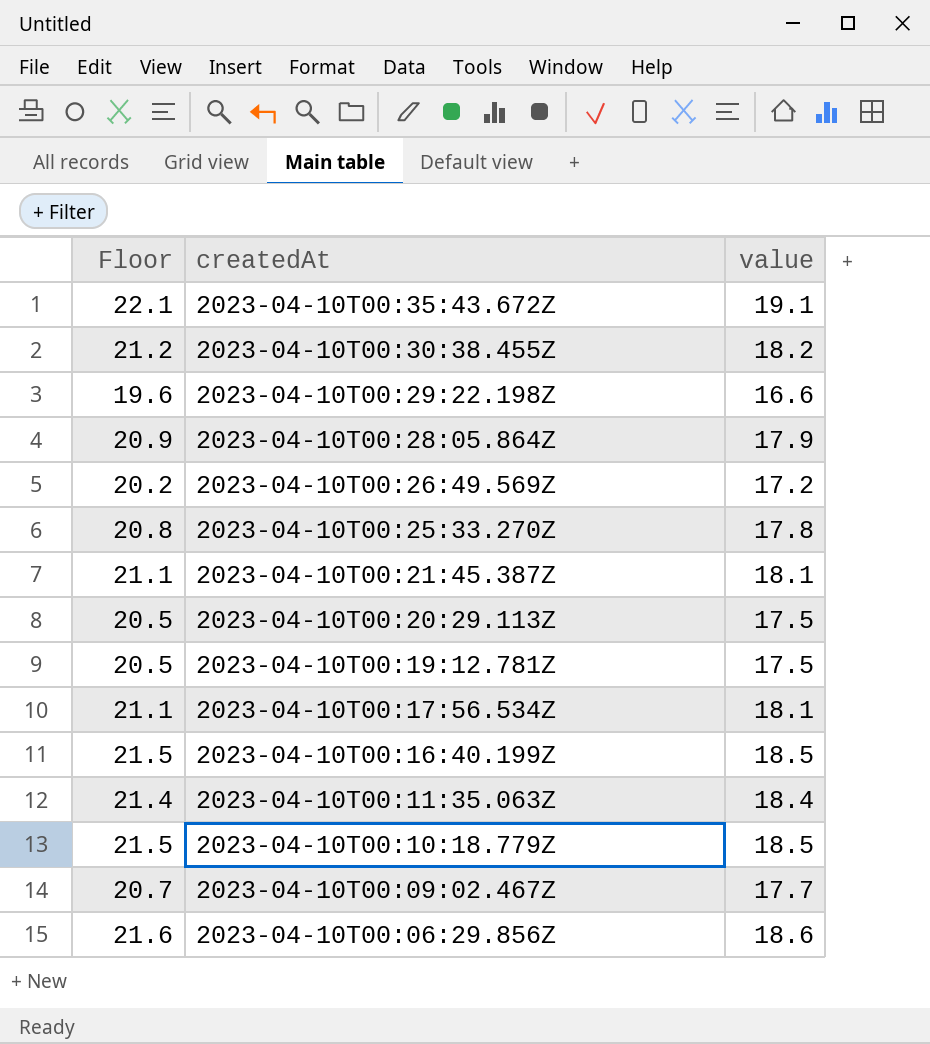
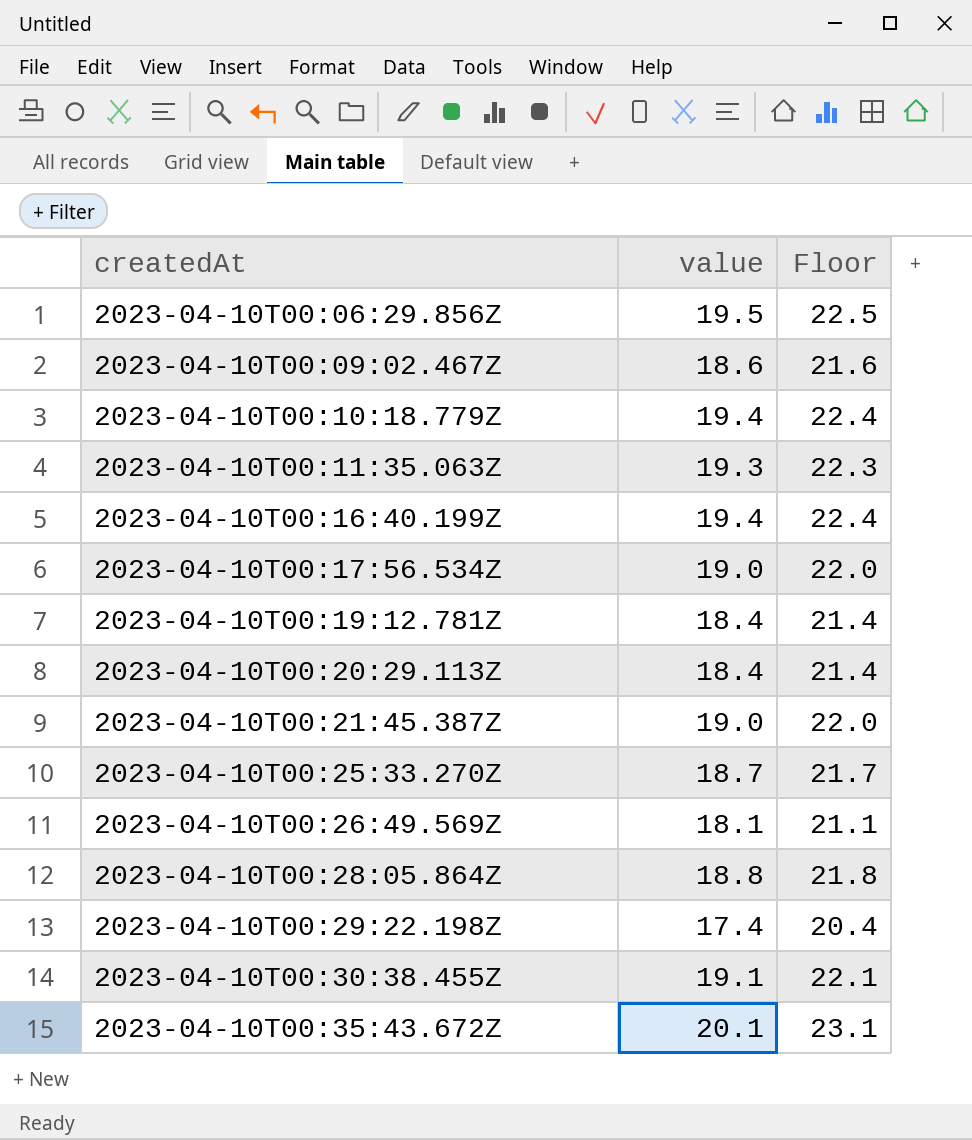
row order: createdAt descending -> createdAt ascending
column Floor | position: 1 -> 3
2023-04-10T00:06:29.856Z | value: 18.6 -> 19.5
2023-04-10T00:06:29.856Z | Floor: 21.6 -> 22.5
2023-04-10T00:09:02.467Z | value: 17.7 -> 18.6
2023-04-10T00:09:02.467Z | Floor: 20.7 -> 21.6
2023-04-10T00:10:18.779Z | value: 18.5 -> 19.4
2023-04-10T00:10:18.779Z | Floor: 21.5 -> 22.4
2023-04-10T00:11:35.063Z | value: 18.4 -> 19.3
2023-04-10T00:11:35.063Z | Floor: 21.4 -> 22.3
2023-04-10T00:16:40.199Z | value: 18.5 -> 19.4
2023-04-10T00:16:40.199Z | Floor: 21.5 -> 22.4
2023-04-10T00:17:56.534Z | value: 18.1 -> 19.0
2023-04-10T00:17:56.534Z | Floor: 21.1 -> 22.0
2023-04-10T00:19:12.781Z | value: 17.5 -> 18.4
2023-04-10T00:19:12.781Z | Floor: 20.5 -> 21.4
2023-04-10T00:20:29.113Z | value: 17.5 -> 18.4
2023-04-10T00:20:29.113Z | Floor: 20.5 -> 21.4
2023-04-10T00:21:45.387Z | value: 18.1 -> 19.0
2023-04-10T00:21:45.387Z | Floor: 21.1 -> 22.0
2023-04-10T00:25:33.270Z | value: 17.8 -> 18.7
2023-04-10T00:25:33.270Z | Floor: 20.8 -> 21.7
2023-04-10T00:26:49.569Z | value: 17.2 -> 18.1
2023-04-10T00:26:49.569Z | Floor: 20.2 -> 21.1
2023-04-10T00:28:05.864Z | value: 17.9 -> 18.8
2023-04-10T00:28:05.864Z | Floor: 20.9 -> 21.8
2023-04-10T00:29:22.198Z | value: 16.6 -> 17.4
2023-04-10T00:29:22.198Z | Floor: 19.6 -> 20.4
2023-04-10T00:30:38.455Z | value: 18.2 -> 19.1
2023-04-10T00:30:38.455Z | Floor: 21.2 -> 22.1
2023-04-10T00:35:43.672Z | value: 19.1 -> 20.1
2023-04-10T00:35:43.672Z | Floor: 22.1 -> 23.1

